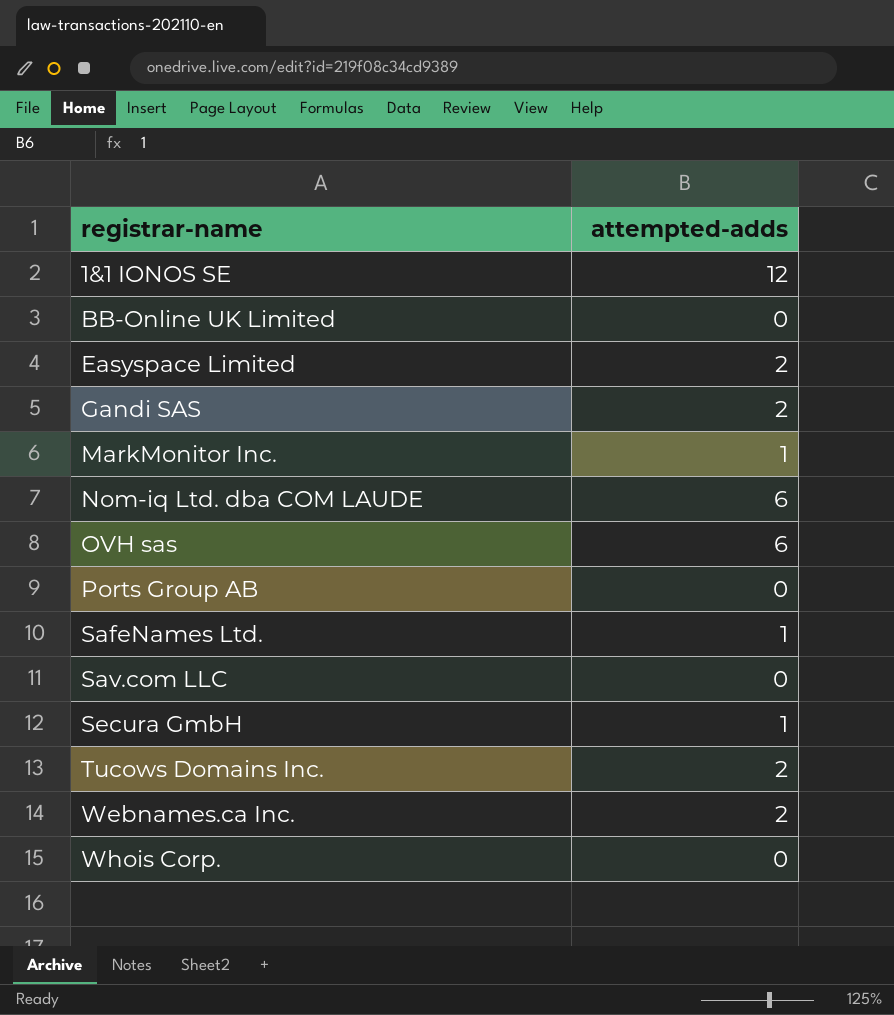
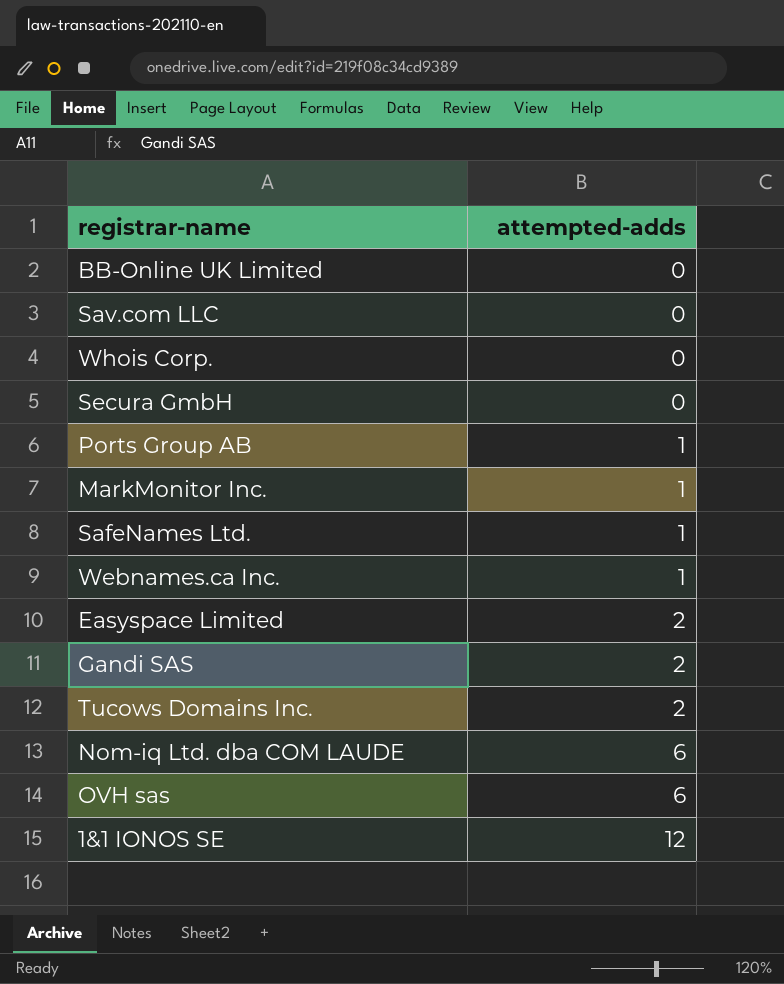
row order: registrar-name ascending -> attempted-adds ascending
Secura GmbH | attempted-adds: 1 -> 0
Ports Group AB | attempted-adds: 0 -> 1
Webnames.ca Inc. | attempted-adds: 2 -> 1

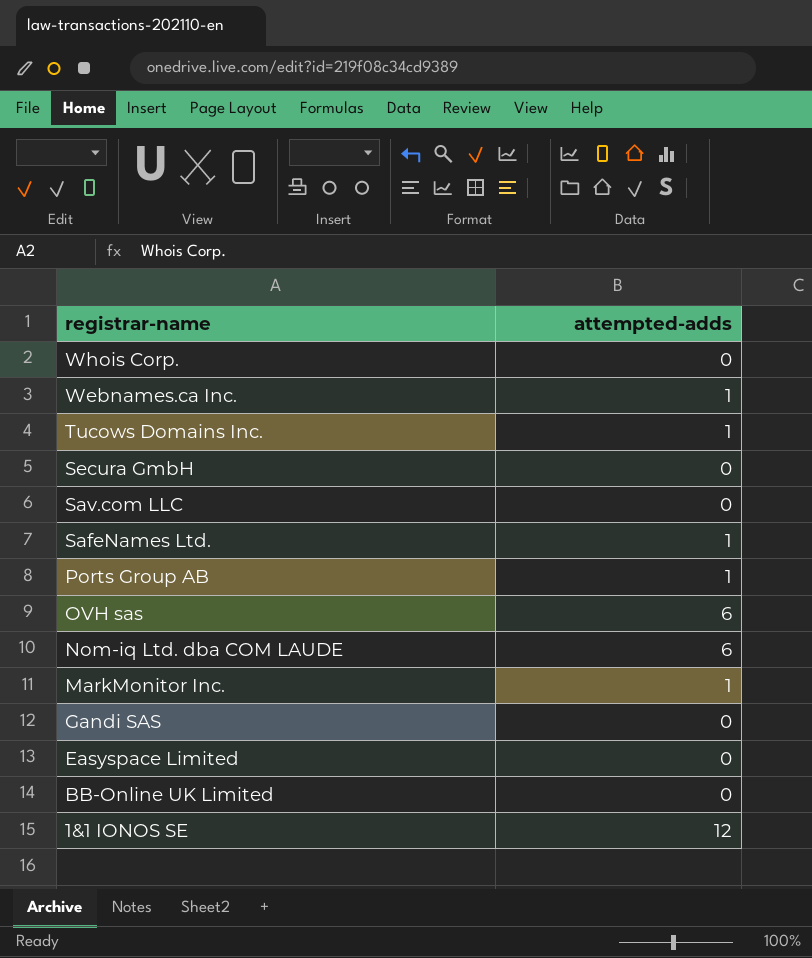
row order: attempted-adds ascending -> registrar-name descending
Tucows Domains Inc. | attempted-adds: 2 -> 1
Gandi SAS | attempted-adds: 2 -> 0
Easyspace Limited | attempted-adds: 2 -> 0

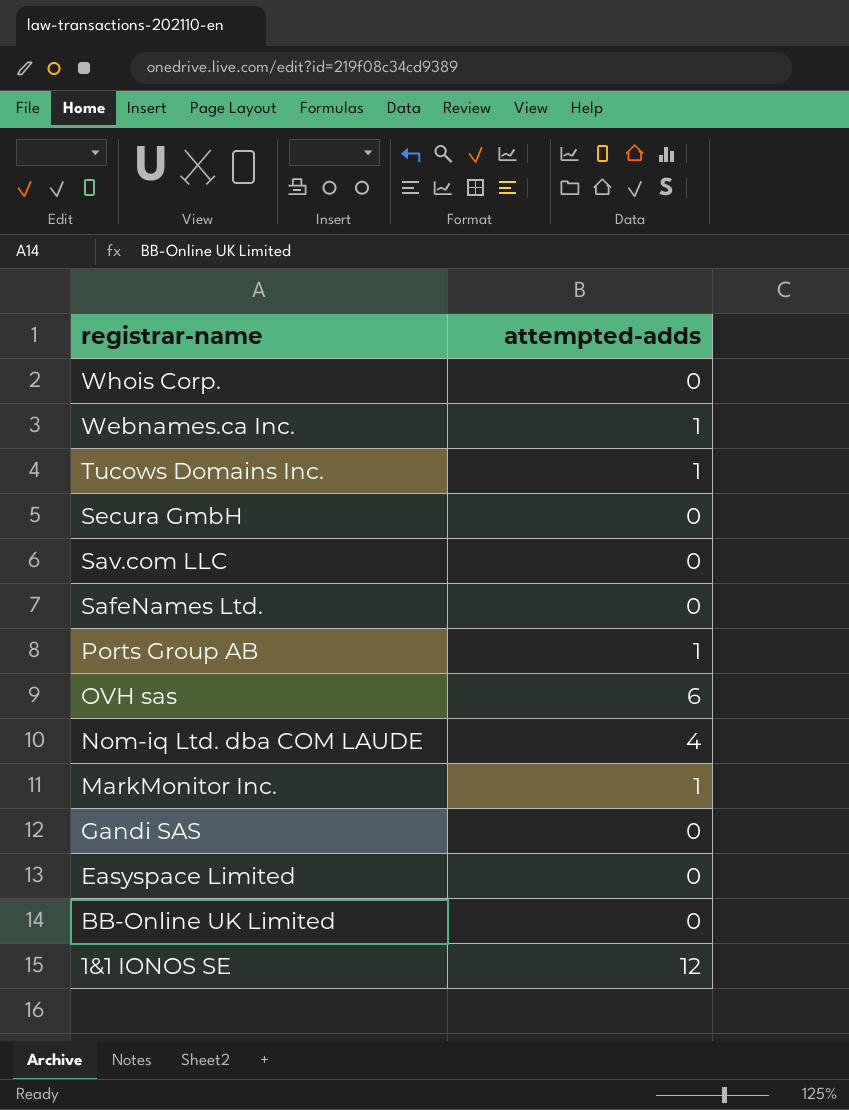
SafeNames Ltd. | attempted-adds: 1 -> 0
Nom-iq Ltd. dba COM LAUDE | attempted-adds: 6 -> 4

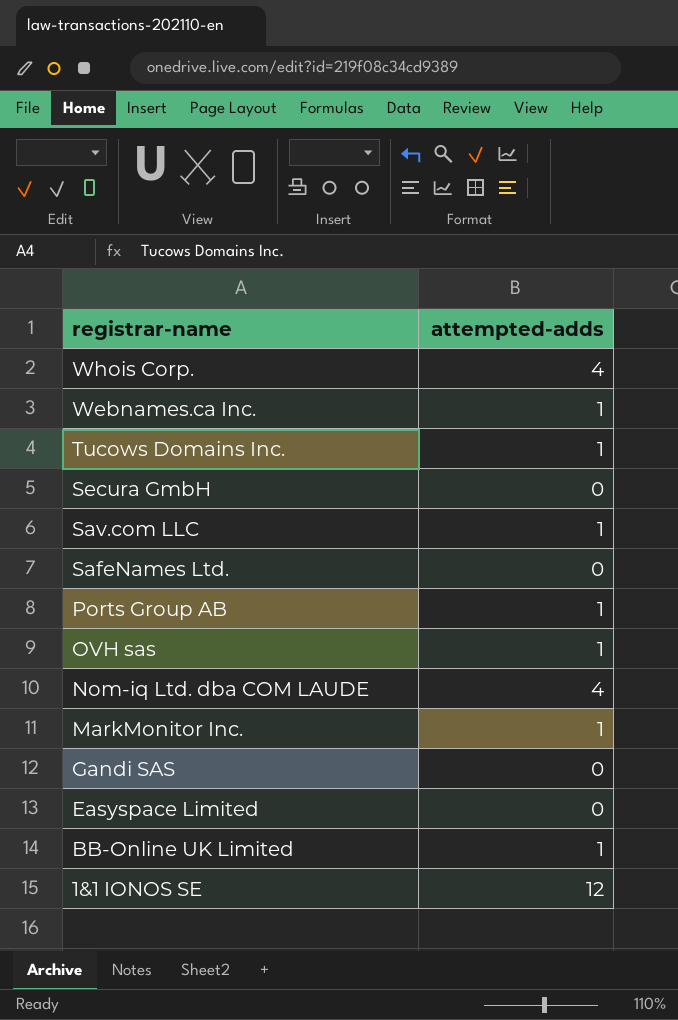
Whois Corp. | attempted-adds: 0 -> 4
Sav.com LLC | attempted-adds: 0 -> 1
OVH sas | attempted-adds: 6 -> 1
BB-Online UK Limited | attempted-adds: 0 -> 1

